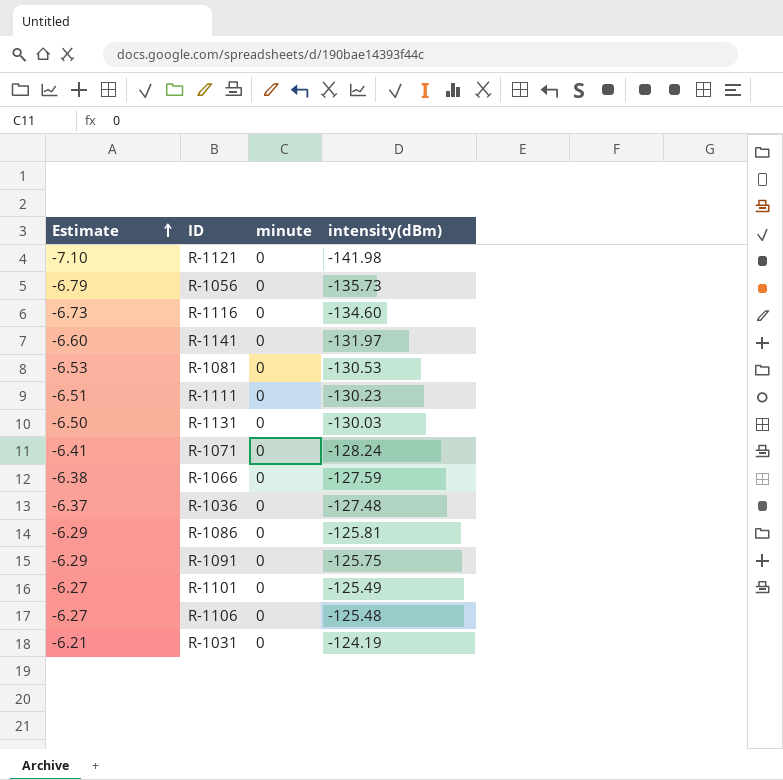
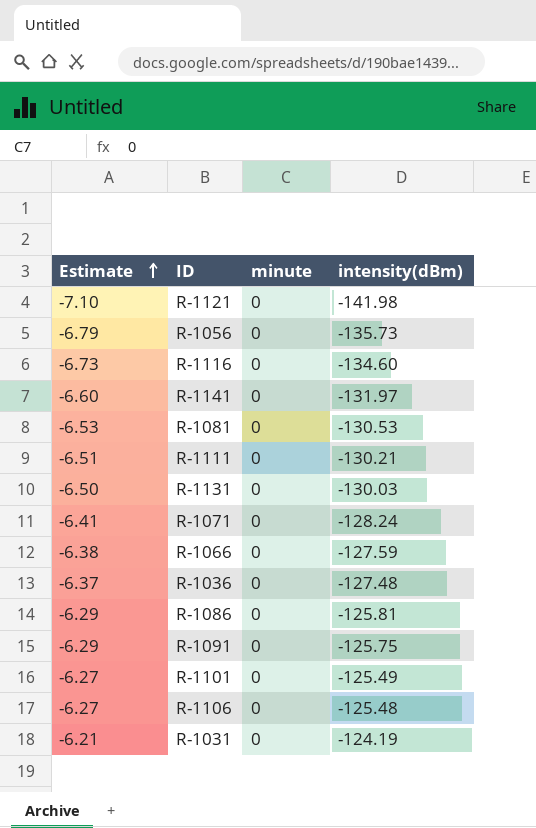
R-1111 | intensity(dBm): -130.23 -> -130.21

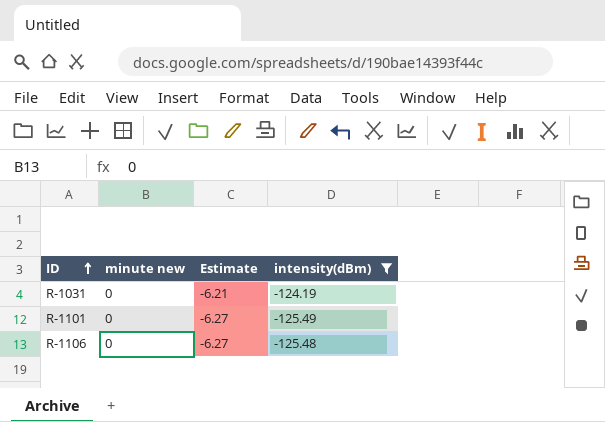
filter: none -> intensity(dBm) >= -125.49
row order: Estimate ascending -> ID ascending
column name: minute -> minute new
column Estimate | position: 1 -> 3

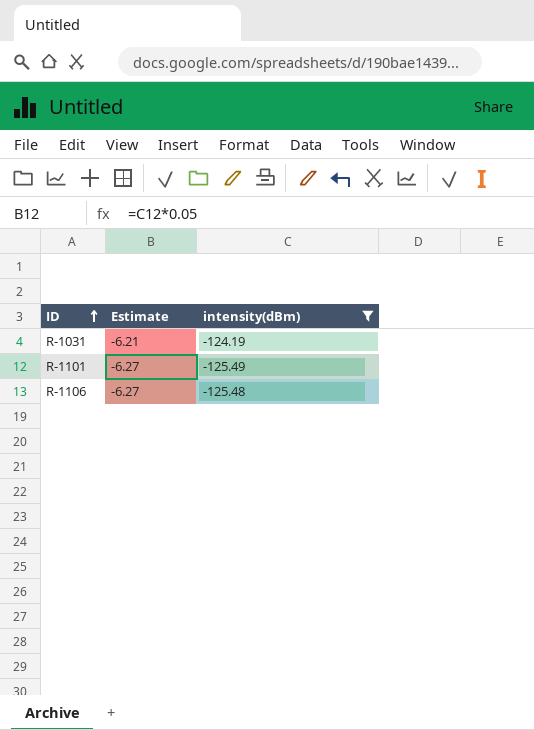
column minute new | position: 2 -> none

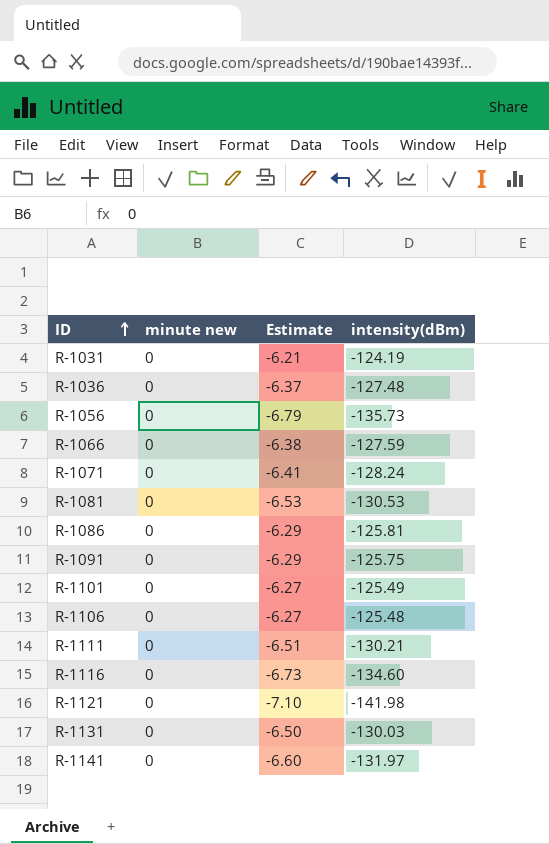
filter: intensity(dBm) >= -125.49 -> none
column minute new | position: none -> 2

